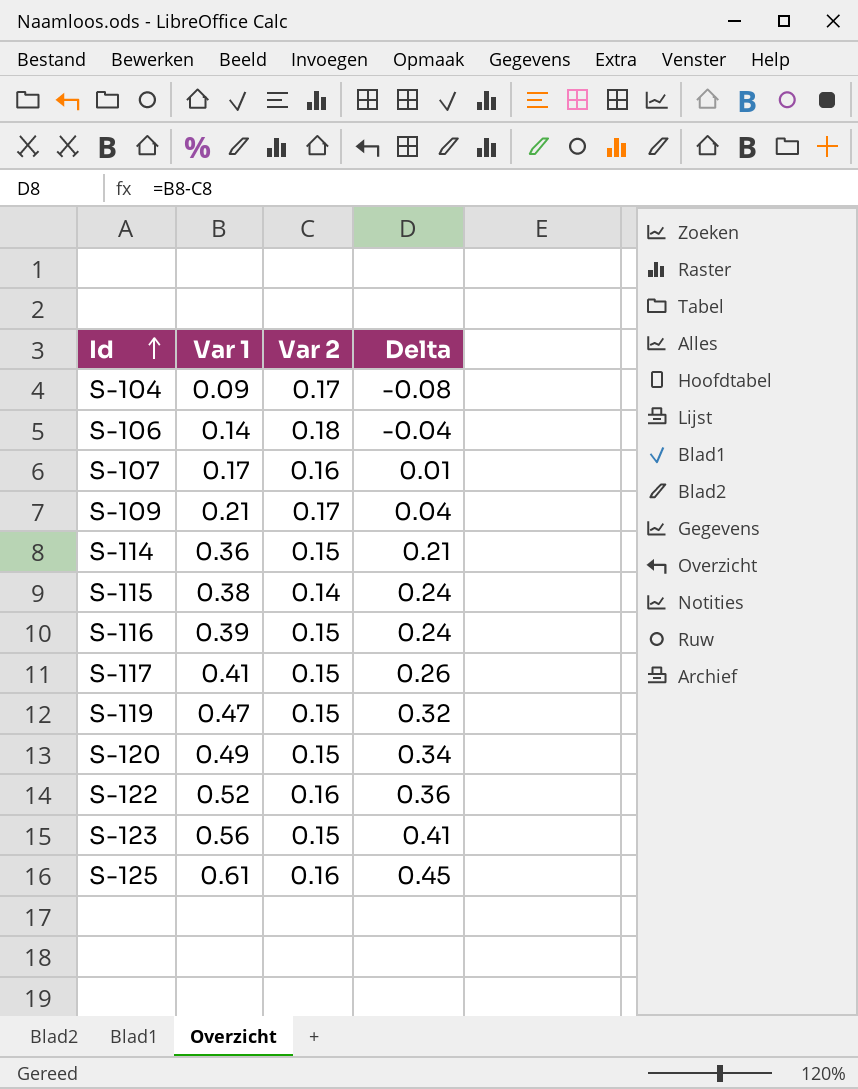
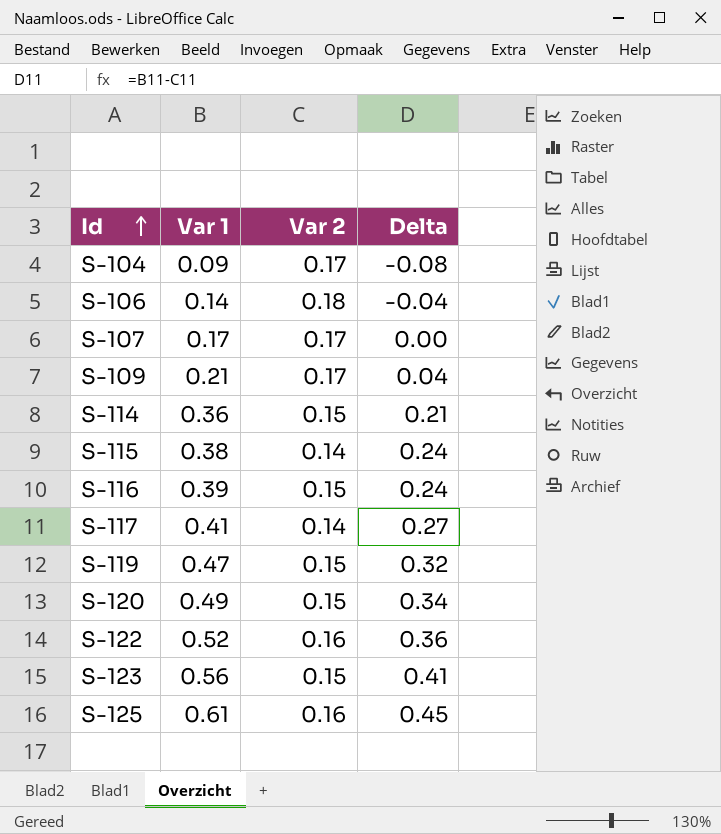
S-107 | Var 2: 0.16 -> 0.17
S-107 | Delta: 0.01 -> 0.00
S-117 | Var 2: 0.15 -> 0.14
S-117 | Delta: 0.26 -> 0.27

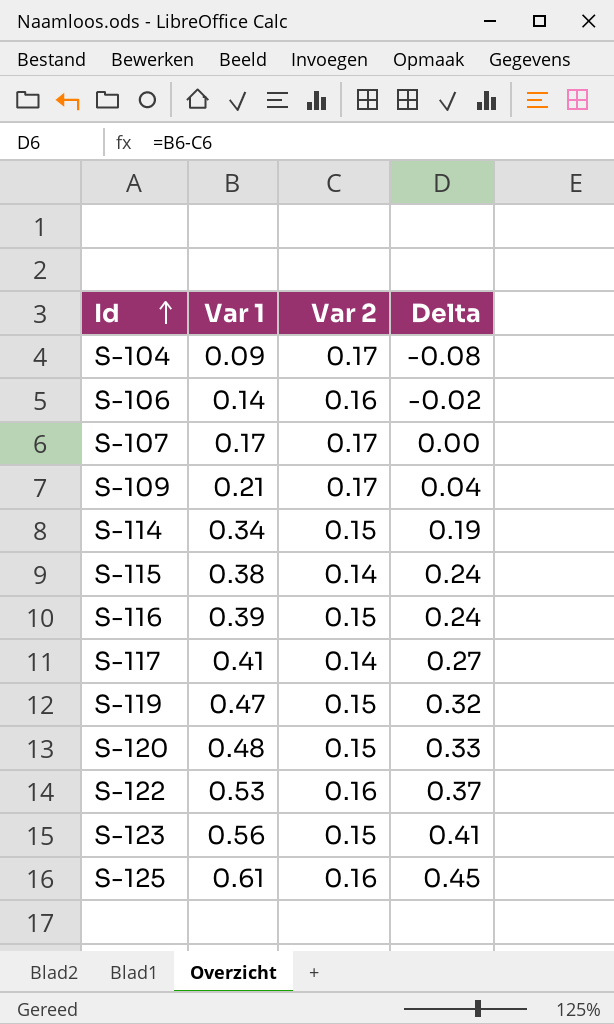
S-106 | Var 2: 0.18 -> 0.16
S-106 | Delta: -0.04 -> -0.02
S-114 | Var 1: 0.36 -> 0.34
S-114 | Delta: 0.21 -> 0.19
S-120 | Var 1: 0.49 -> 0.48
S-120 | Delta: 0.34 -> 0.33
S-122 | Var 1: 0.52 -> 0.53
S-122 | Delta: 0.36 -> 0.37

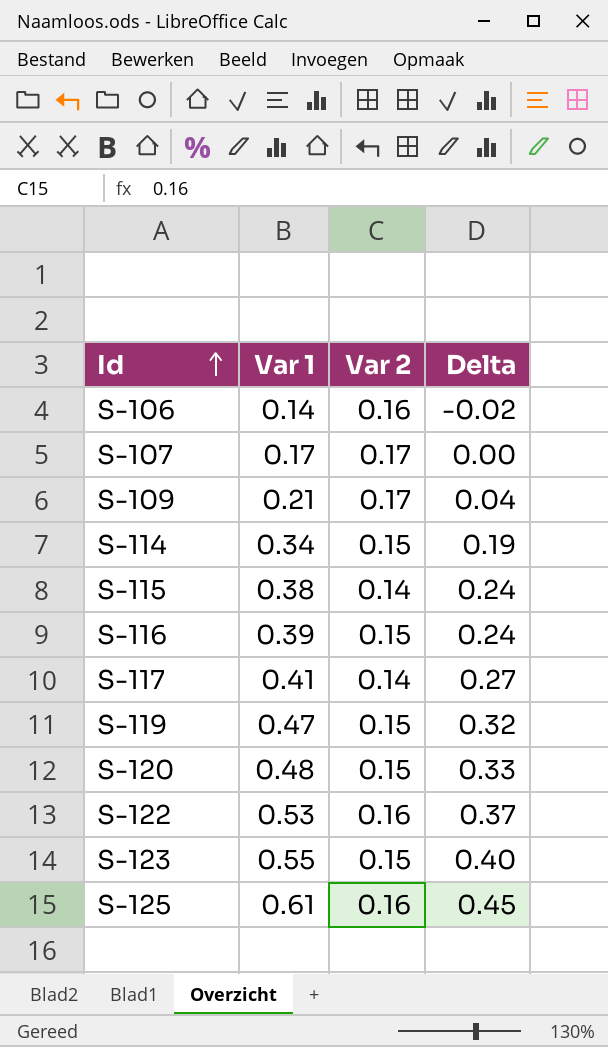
row S-104: 0.09 | 0.17 | -0.08 -> none
S-123 | Var 1: 0.56 -> 0.55
S-123 | Delta: 0.41 -> 0.40

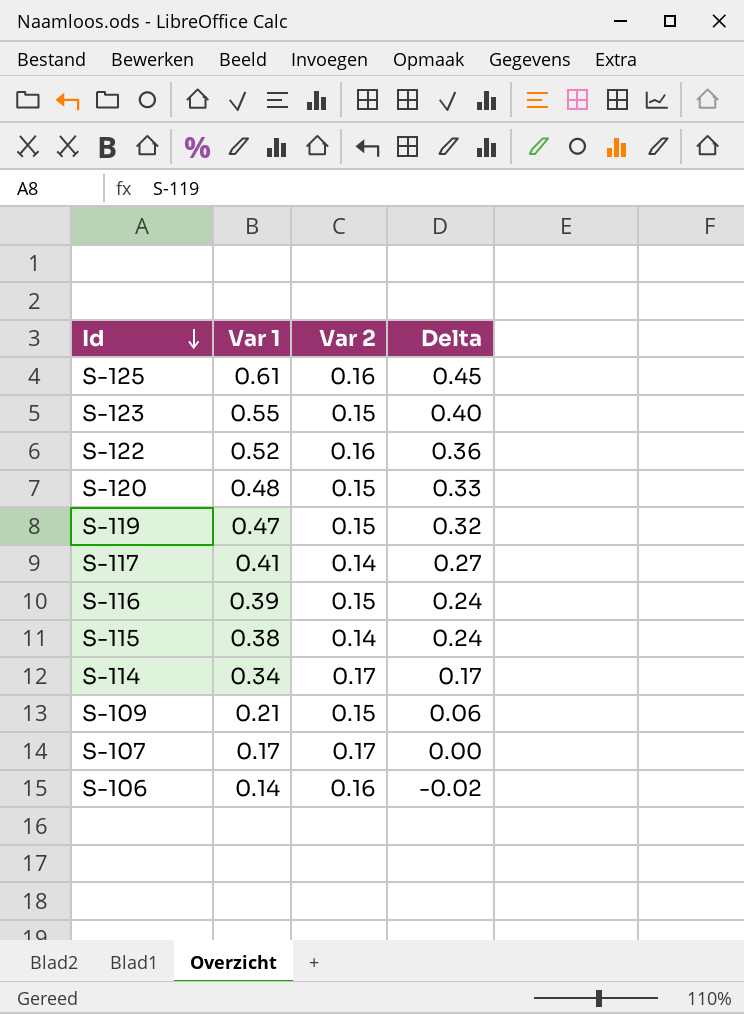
row order: Id ascending -> Id descending
S-122 | Var 1: 0.53 -> 0.52
S-122 | Delta: 0.37 -> 0.36
S-114 | Var 2: 0.15 -> 0.17
S-114 | Delta: 0.19 -> 0.17
S-109 | Var 2: 0.17 -> 0.15
S-109 | Delta: 0.04 -> 0.06

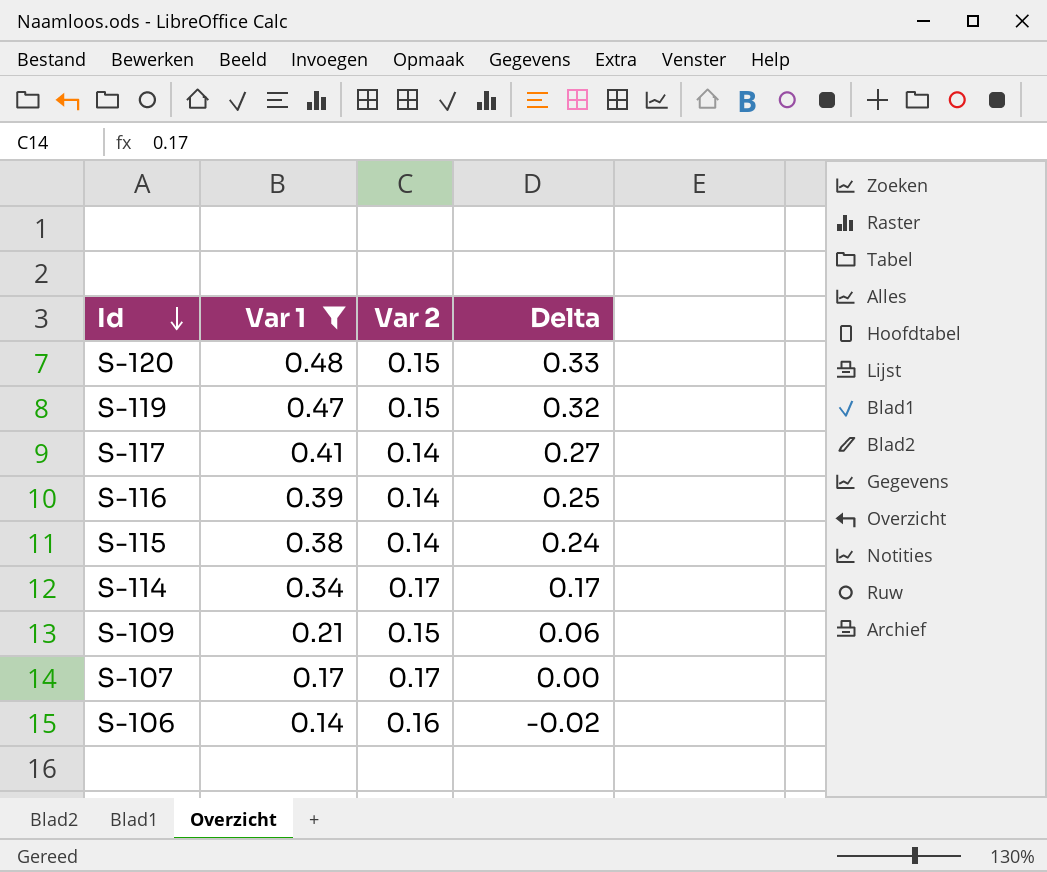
filter: none -> Var 1 <= 0.48
S-116 | Var 2: 0.15 -> 0.14
S-116 | Delta: 0.24 -> 0.25

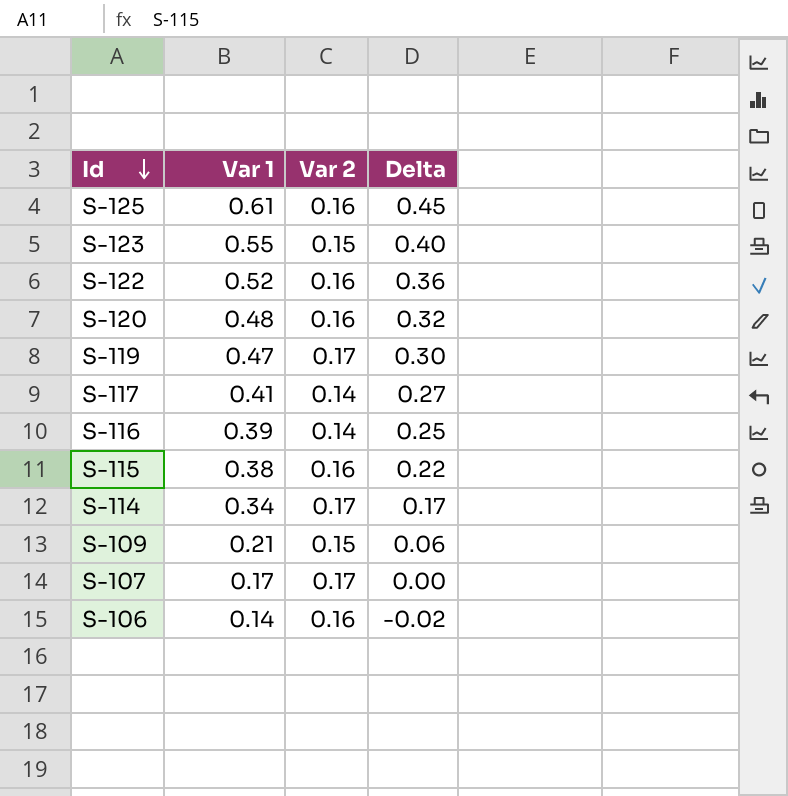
filter: Var 1 <= 0.48 -> none
S-120 | Var 2: 0.15 -> 0.16
S-120 | Delta: 0.33 -> 0.32
S-119 | Var 2: 0.15 -> 0.17
S-119 | Delta: 0.32 -> 0.30
S-115 | Var 2: 0.14 -> 0.16
S-115 | Delta: 0.24 -> 0.22

